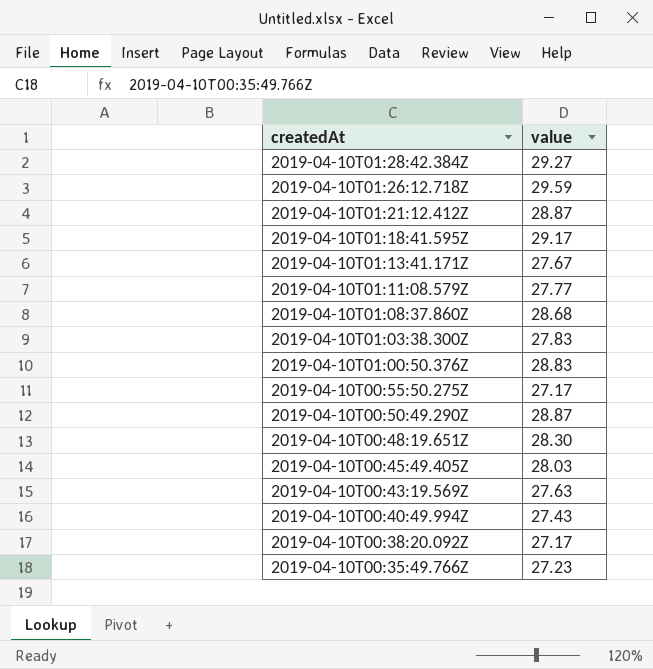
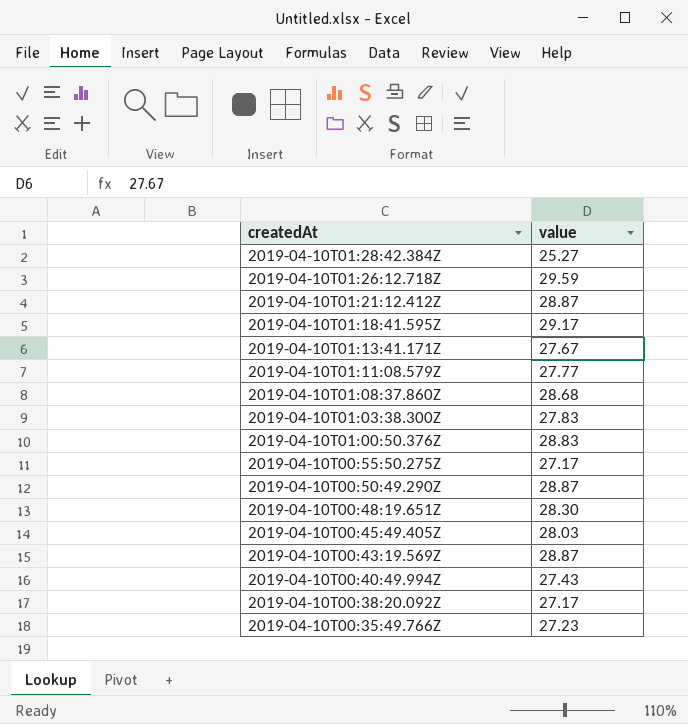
2019-04-10T01:28:42.384Z | value: 29.27 -> 25.27
2019-04-10T00:43:19.569Z | value: 27.63 -> 28.87

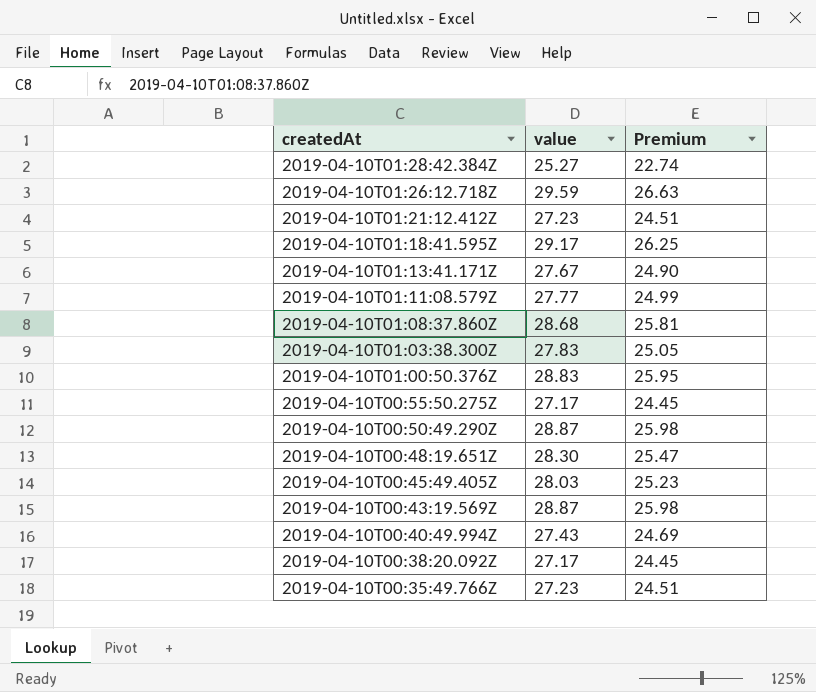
column Premium | formula: none -> [value] * 0.9
2019-04-10T01:21:12.412Z | value: 28.87 -> 27.23

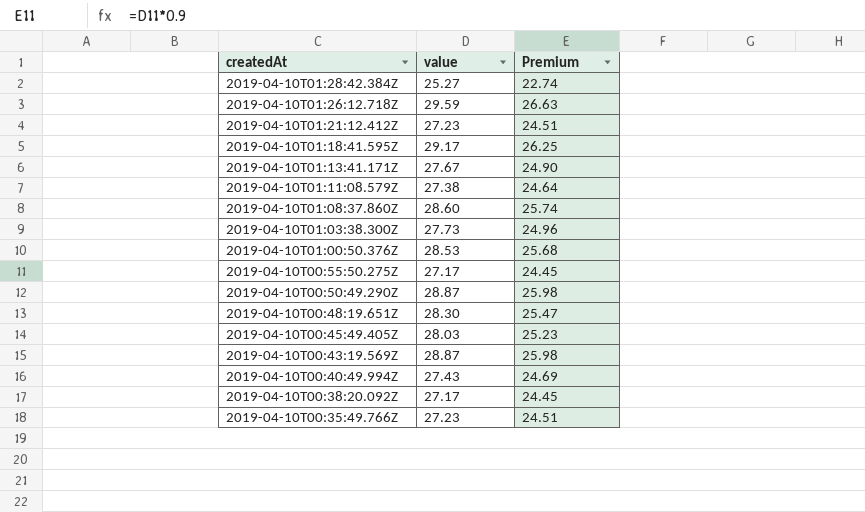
2019-04-10T01:11:08.579Z | value: 27.77 -> 27.38
2019-04-10T01:11:08.579Z | Premium: 24.99 -> 24.64
2019-04-10T01:08:37.860Z | value: 28.68 -> 28.60
2019-04-10T01:08:37.860Z | Premium: 25.81 -> 25.74
2019-04-10T01:03:38.300Z | value: 27.83 -> 27.73
2019-04-10T01:03:38.300Z | Premium: 25.05 -> 24.96
2019-04-10T01:00:50.376Z | value: 28.83 -> 28.53
2019-04-10T01:00:50.376Z | Premium: 25.95 -> 25.68

